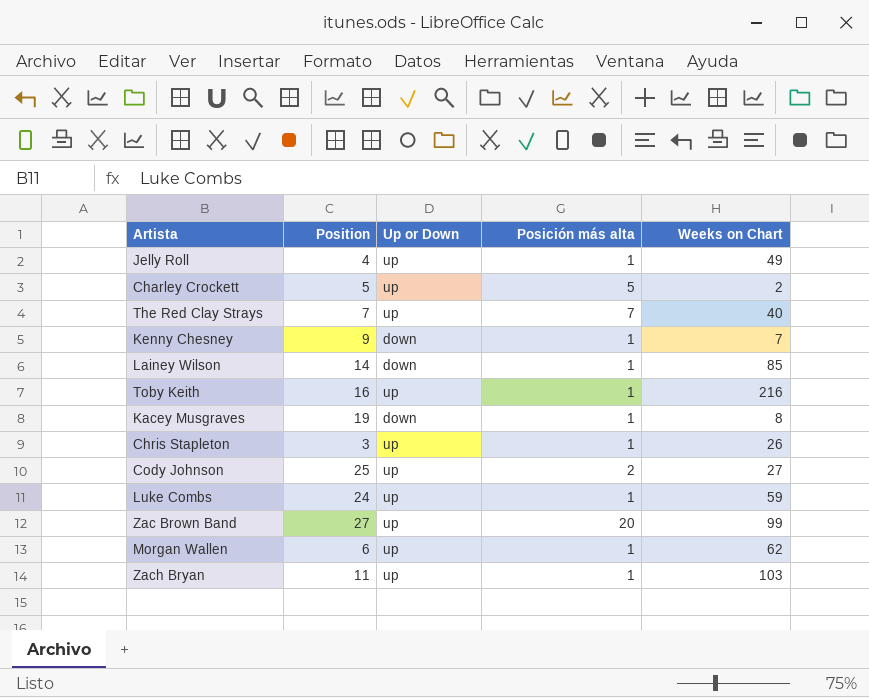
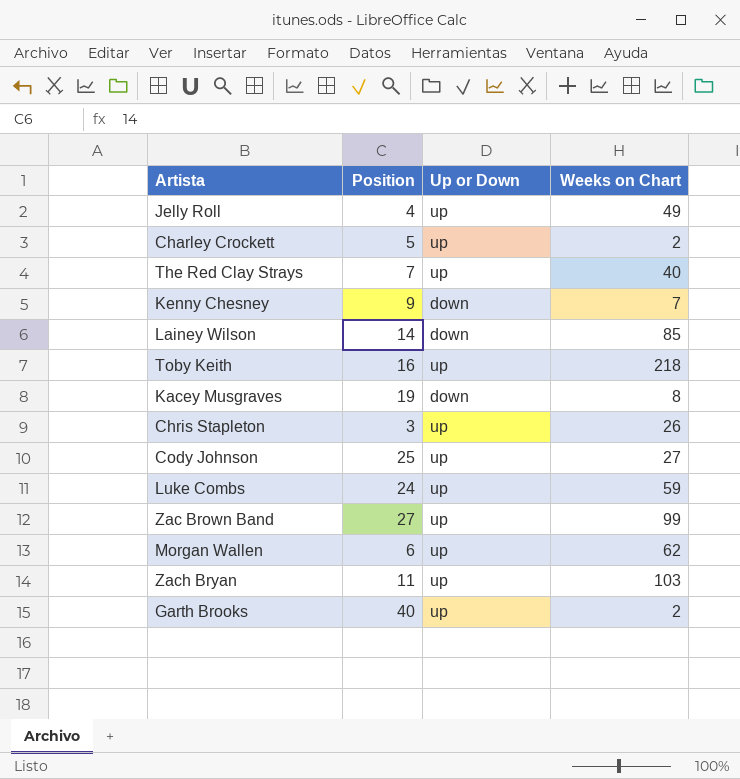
column Posición más alta | position: 4 -> none
Toby Keith | Weeks on Chart: 216 -> 218
row Garth Brooks: none -> 40 | up | 2

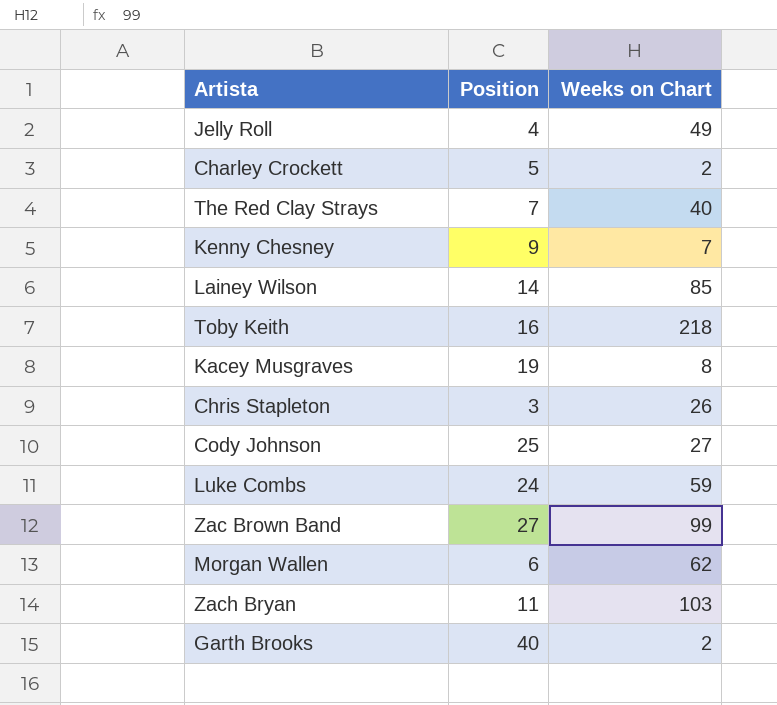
column Up or Down | position: 3 -> none

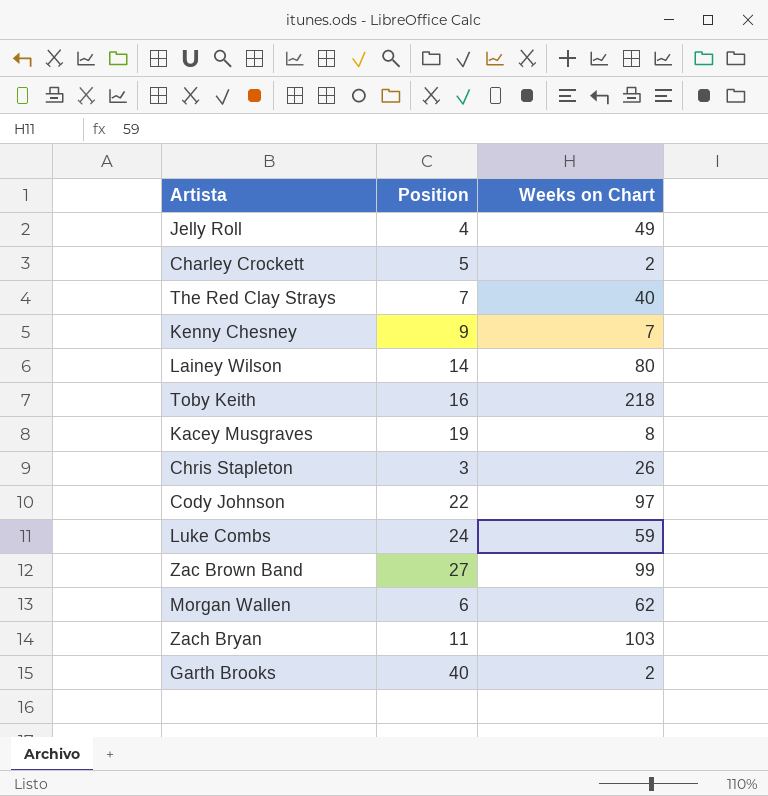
Lainey Wilson | Weeks on Chart: 85 -> 80
Cody Johnson | Position: 25 -> 22
Cody Johnson | Weeks on Chart: 27 -> 97

